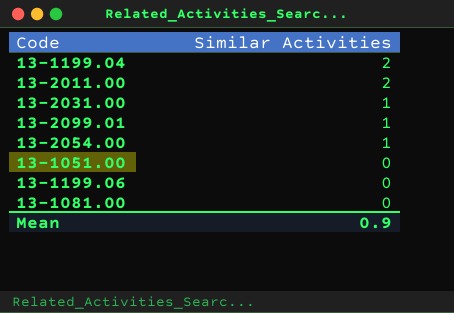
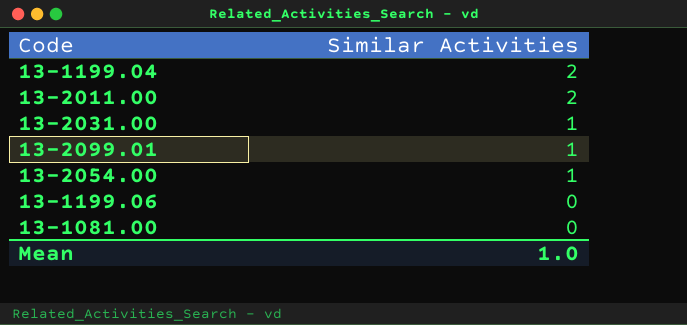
row 13-1051.00: 0 -> none
Mean | Similar Activities: 0.9 -> 1.0

